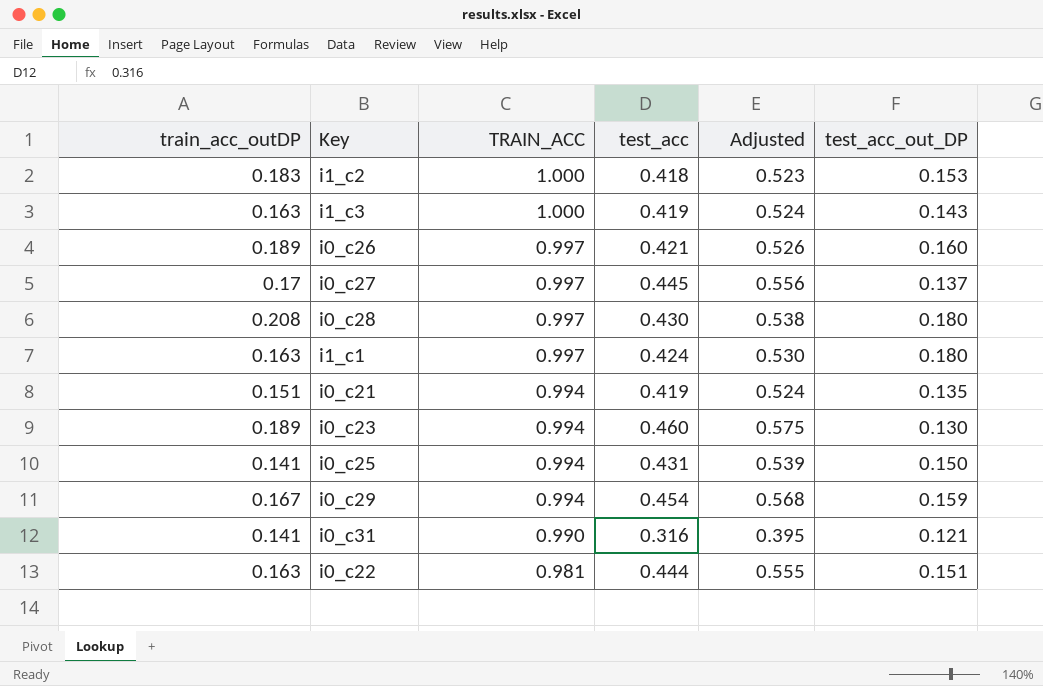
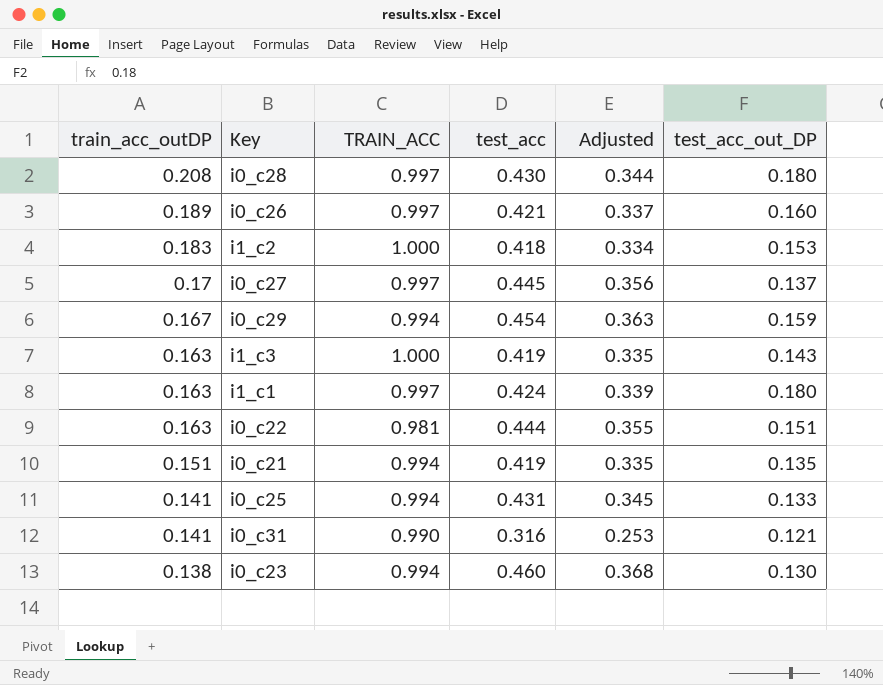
row order: TRAIN_ACC descending -> train_acc_outDP descending
column Adjusted | formula: [test_acc] * 1.25 -> [test_acc] * 0.8
i0_c25 | test_acc_out_DP: 0.150 -> 0.133
i0_c23 | train_acc_outDP: 0.189 -> 0.138

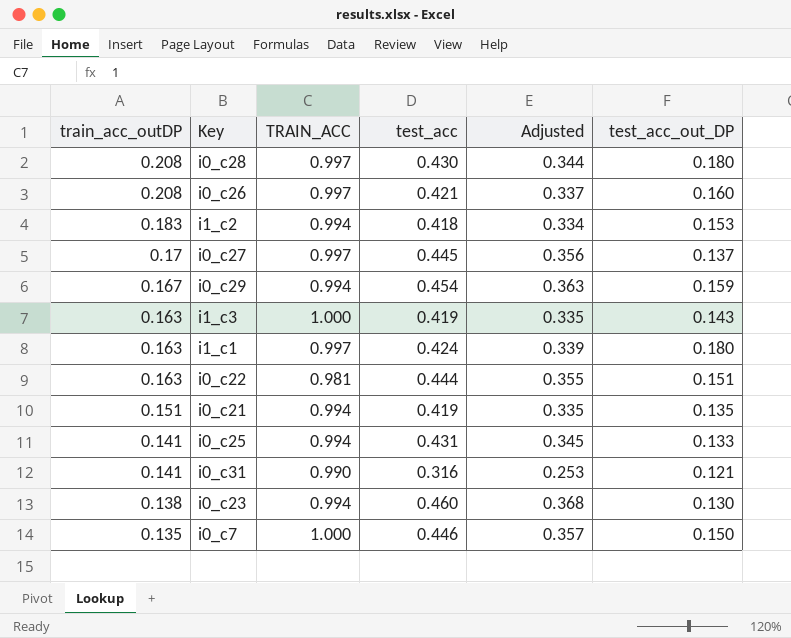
i0_c26 | train_acc_outDP: 0.189 -> 0.208
i1_c2 | TRAIN_ACC: 1.000 -> 0.994
row i0_c7: none -> 0.135 | 1.000 | 0.446 | 0.357 | 0.150

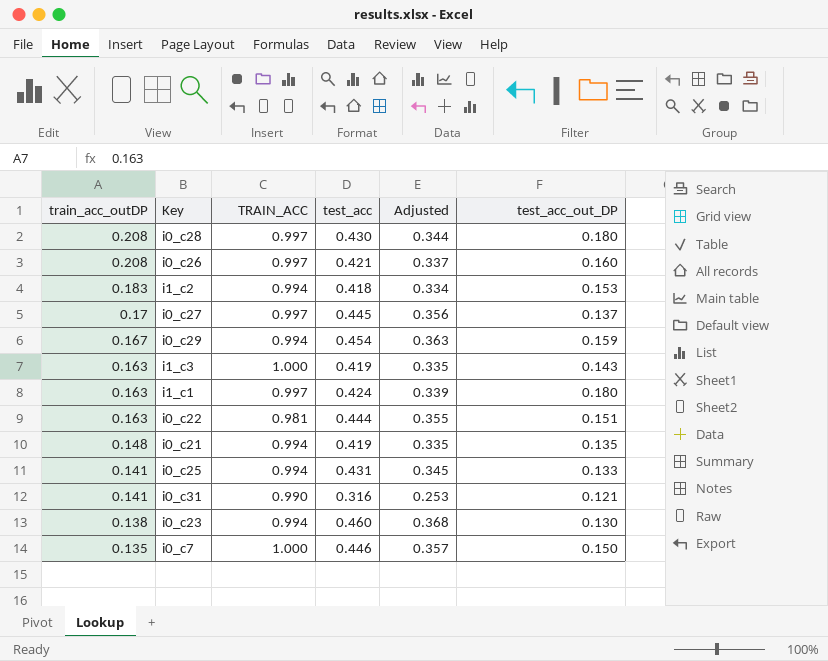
i0_c21 | train_acc_outDP: 0.151 -> 0.148

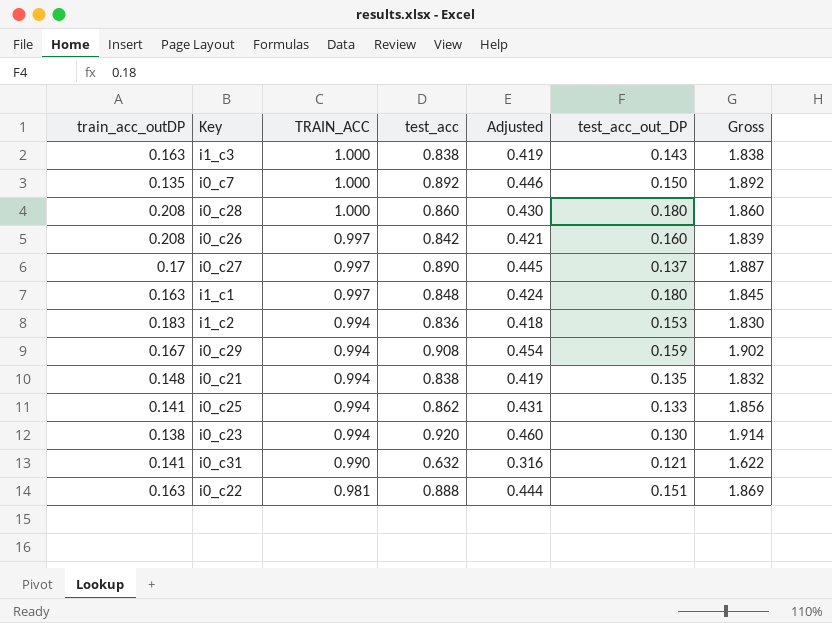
row order: train_acc_outDP descending -> TRAIN_ACC descending
column Adjusted | formula: [test_acc] * 0.8 -> [test_acc] * 0.5
column Gross | formula: none -> [TRAIN_ACC] + [test_acc]
i1_c3 | test_acc: 0.419 -> 0.838
i0_c7 | test_acc: 0.446 -> 0.892
i0_c28 | TRAIN_ACC: 0.997 -> 1.000
i0_c28 | test_acc: 0.430 -> 0.860
i0_c26 | test_acc: 0.421 -> 0.842
i0_c27 | test_acc: 0.445 -> 0.890
i1_c1 | test_acc: 0.424 -> 0.848
i1_c2 | test_acc: 0.418 -> 0.836
i0_c29 | test_acc: 0.454 -> 0.908
i0_c21 | test_acc: 0.419 -> 0.838
i0_c25 | test_acc: 0.431 -> 0.862
i0_c23 | test_acc: 0.460 -> 0.920
i0_c31 | test_acc: 0.316 -> 0.632
i0_c22 | test_acc: 0.444 -> 0.888

